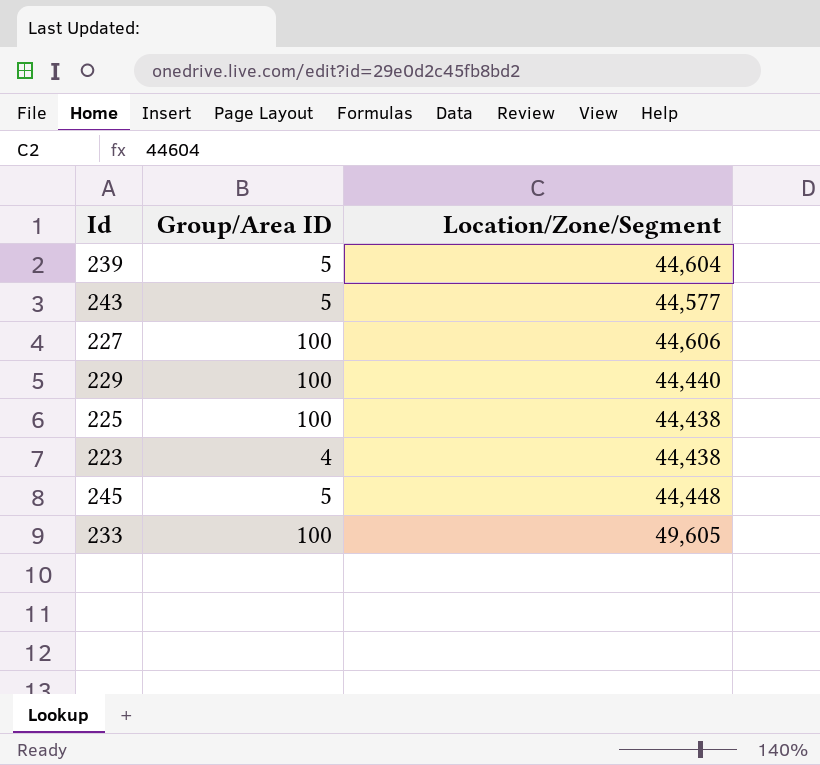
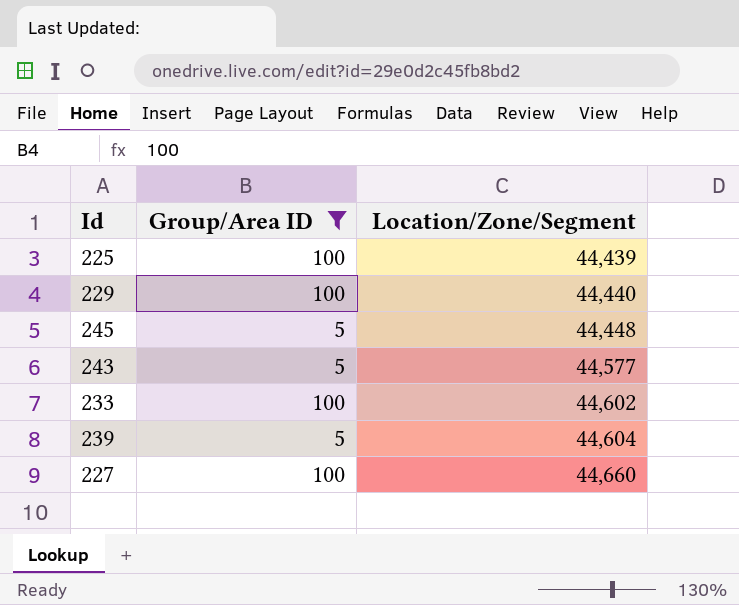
filter: none -> Group/Area ID != 4
row order: none -> Location/Zone/Segment ascending
225 | Location/Zone/Segment: 44,438 -> 44,439
233 | Location/Zone/Segment: 49,605 -> 44,602
227 | Location/Zone/Segment: 44,606 -> 44,660

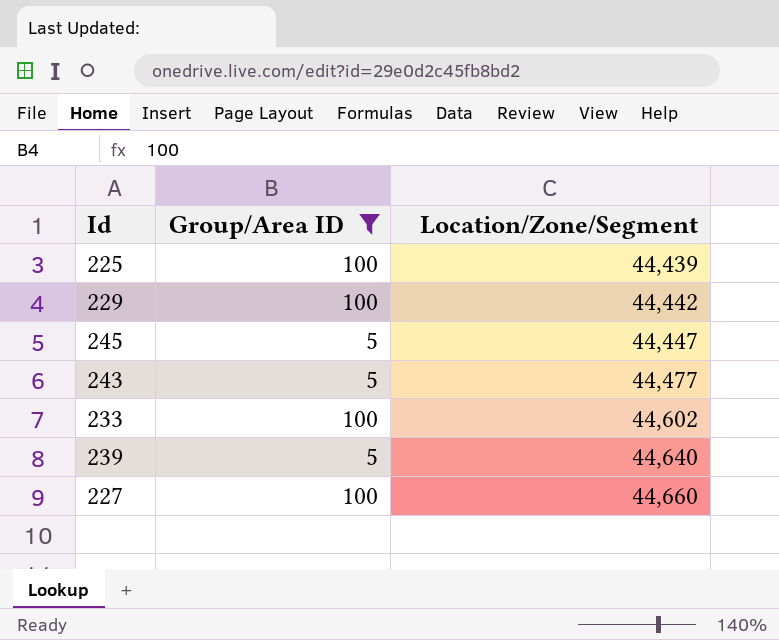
229 | Location/Zone/Segment: 44,440 -> 44,442
245 | Location/Zone/Segment: 44,448 -> 44,447
243 | Location/Zone/Segment: 44,577 -> 44,477
239 | Location/Zone/Segment: 44,604 -> 44,640

